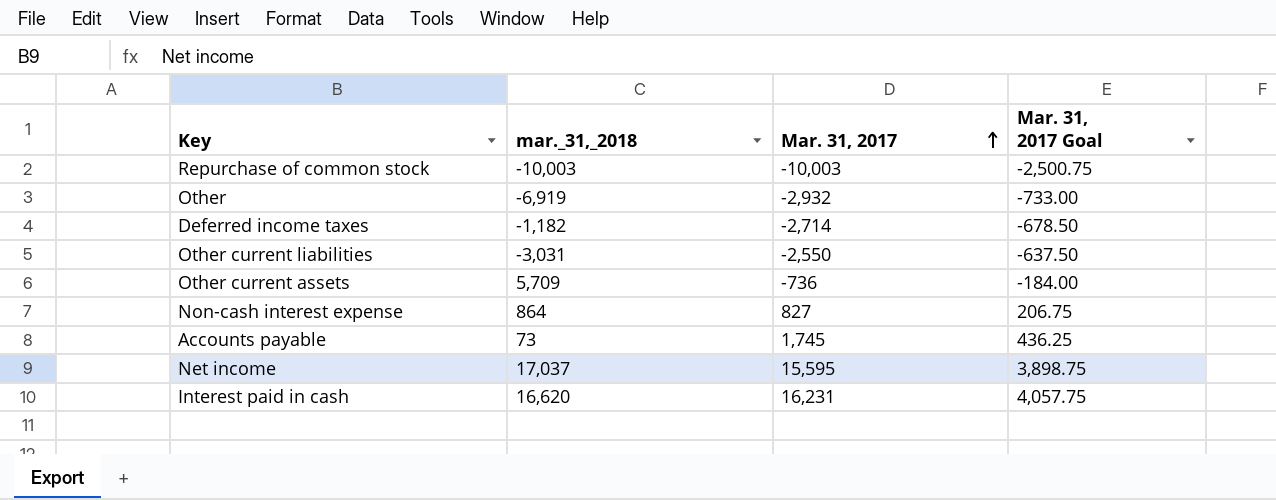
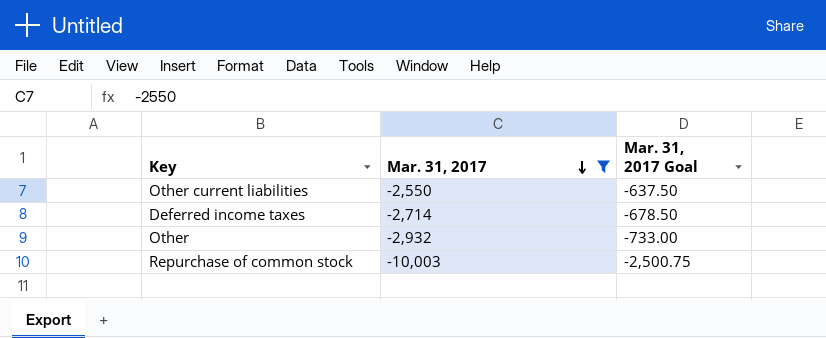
filter: none -> Mar. 31, 2017 <= -2,550
row order: Mar. 31, 2017 ascending -> Mar. 31, 2017 descending
column mar._31,_2018 | position: 2 -> none

